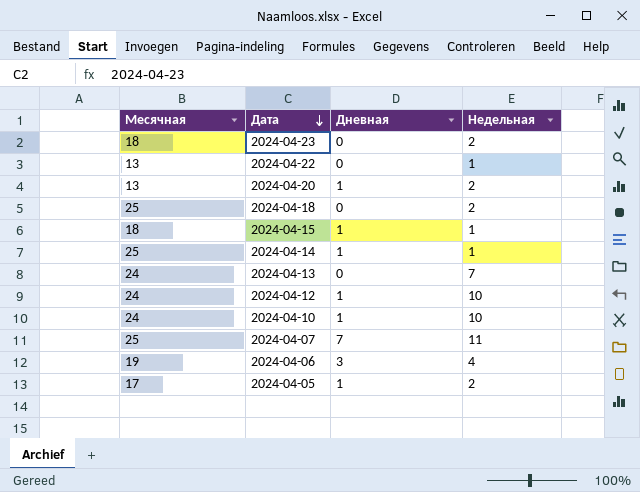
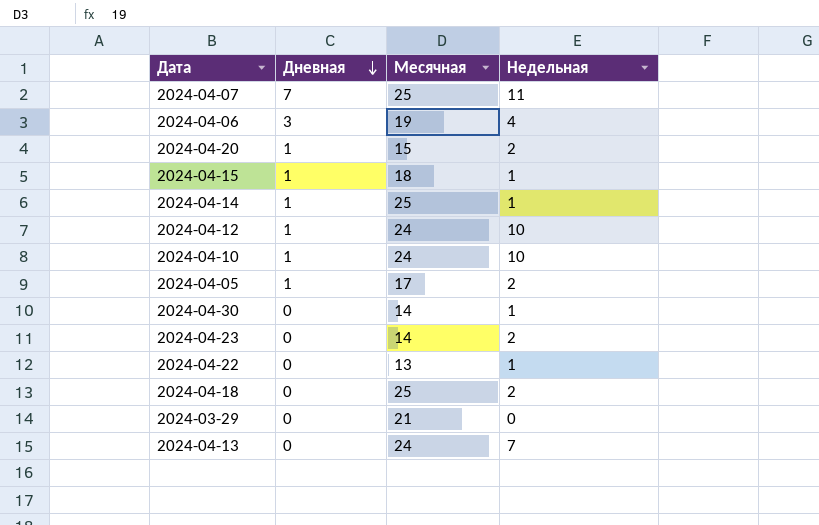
row order: Дата descending -> Дневная descending
column Месячная | position: 1 -> 3
2024-04-20 | Месячная: 13 -> 15
row 2024-04-30: none -> 0 | 14 | 1
2024-04-23 | Месячная: 18 -> 14
row 2024-03-29: none -> 0 | 21 | 0

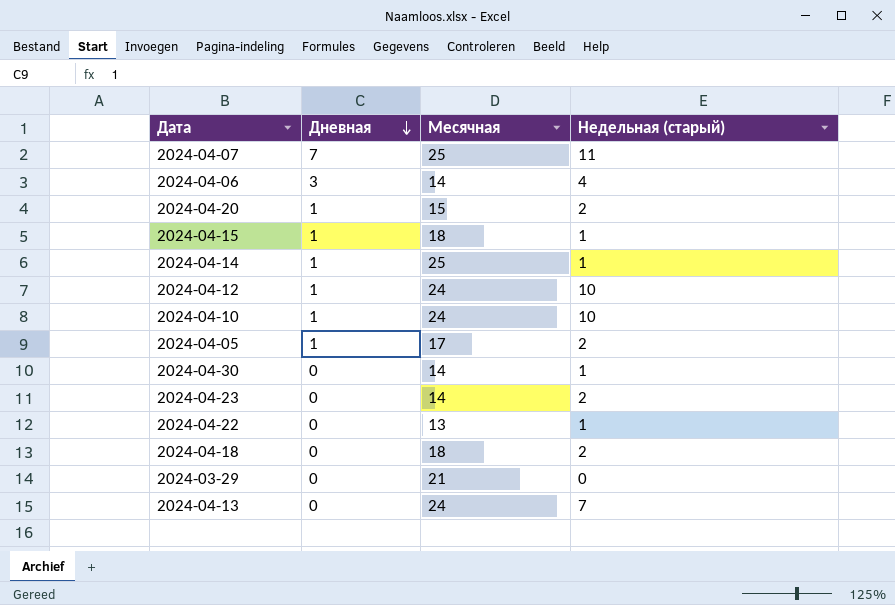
column name: Недельная -> Недельная (старый)
2024-04-06 | Месячная: 19 -> 14
2024-04-18 | Месячная: 25 -> 18

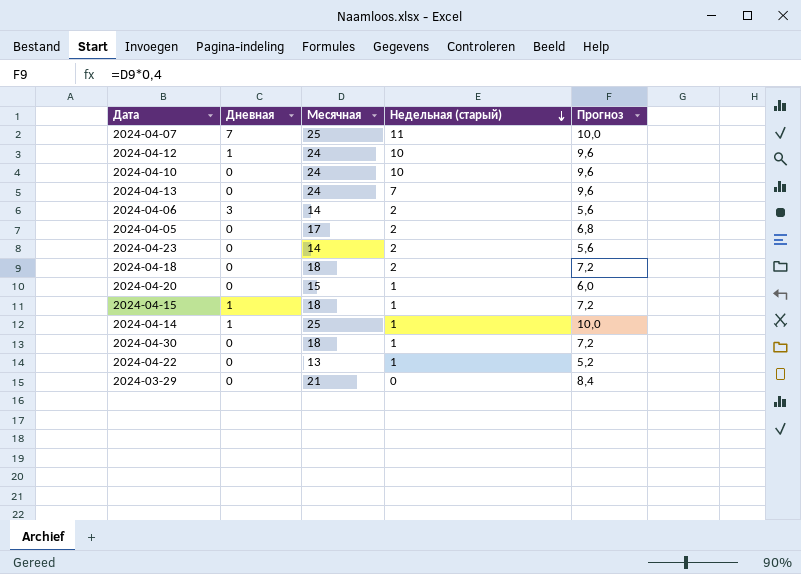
row order: Дневная descending -> Недельная (старый) descending
column Прогноз | formula: none -> [Месячная] * 0,4
2024-04-10 | Дневная: 1 -> 0
2024-04-06 | Недельная (старый): 4 -> 2
2024-04-05 | Дневная: 1 -> 0
2024-04-20 | Дневная: 1 -> 0
2024-04-20 | Недельная (старый): 2 -> 1
2024-04-30 | Месячная: 14 -> 18

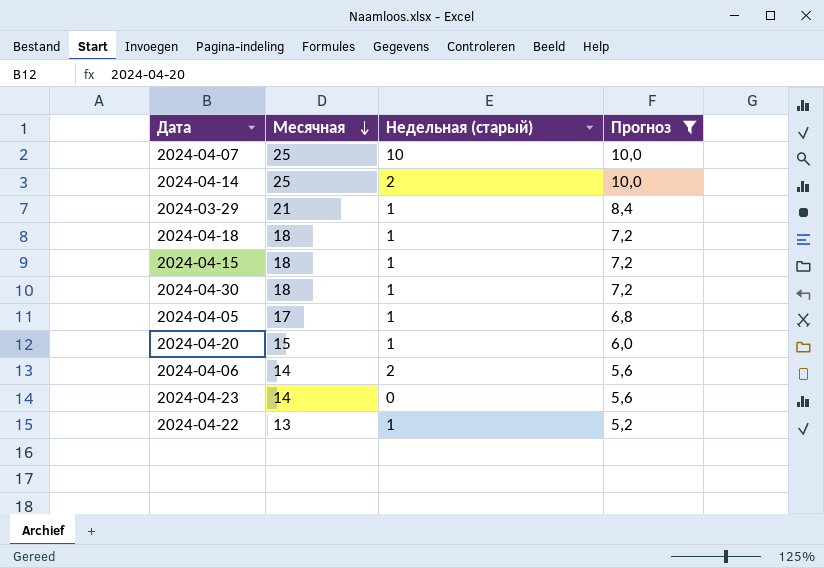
filter: none -> Прогноз != 9,6
row order: Недельная (старый) descending -> Месячная descending
column Дневная | position: 2 -> none
2024-04-07 | Недельная (старый): 11 -> 10
2024-04-14 | Недельная (старый): 1 -> 2
2024-03-29 | Недельная (старый): 0 -> 1
2024-04-18 | Недельная (старый): 2 -> 1
2024-04-05 | Недельная (старый): 2 -> 1
2024-04-23 | Недельная (старый): 2 -> 0

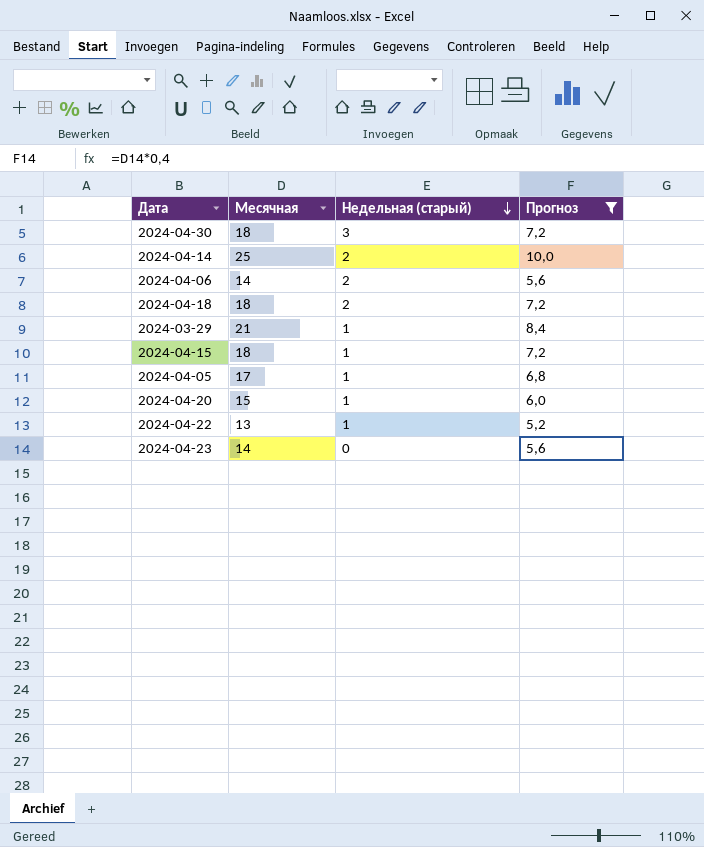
row order: Месячная descending -> Недельная (старый) descending
row 2024-04-07: 25 | 10 | 10,0 -> none
2024-04-30 | Недельная (старый): 1 -> 3
2024-04-18 | Недельная (старый): 1 -> 2

